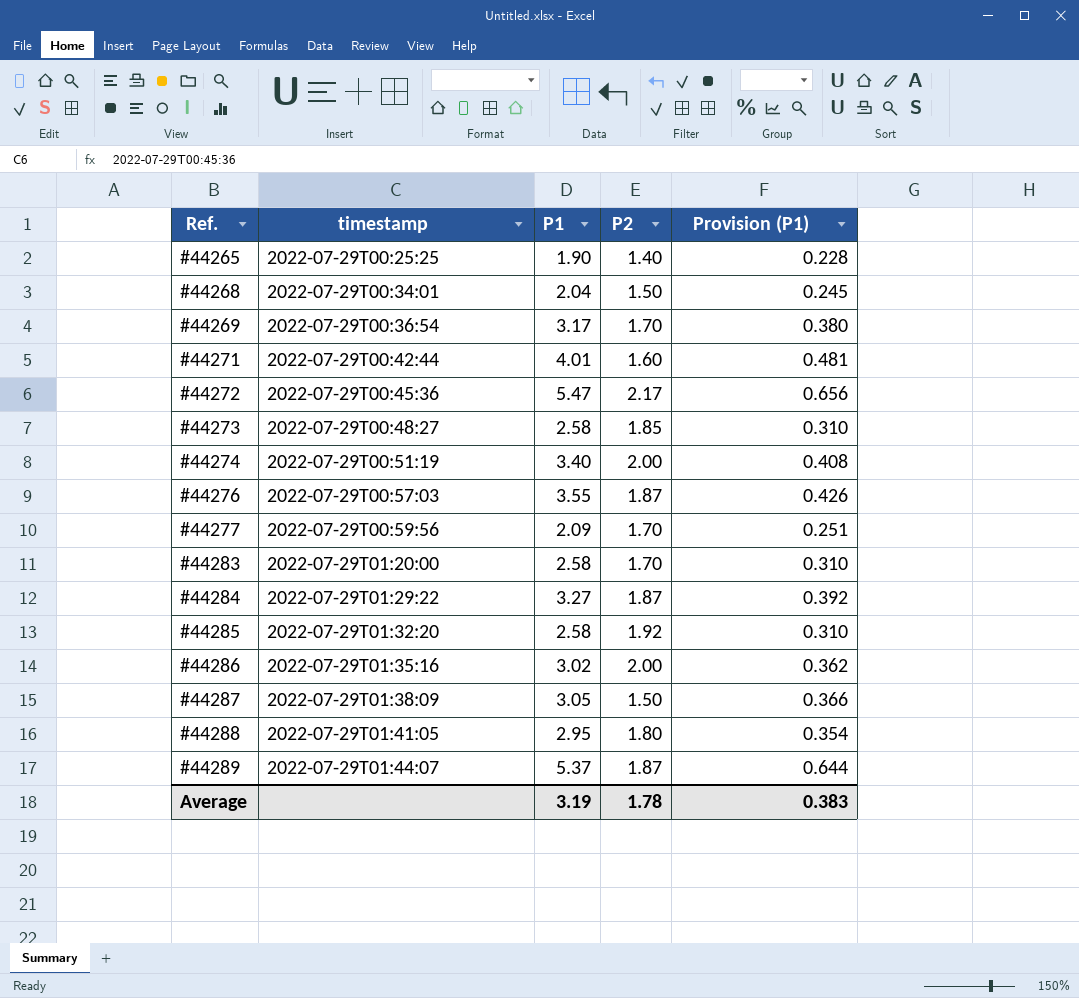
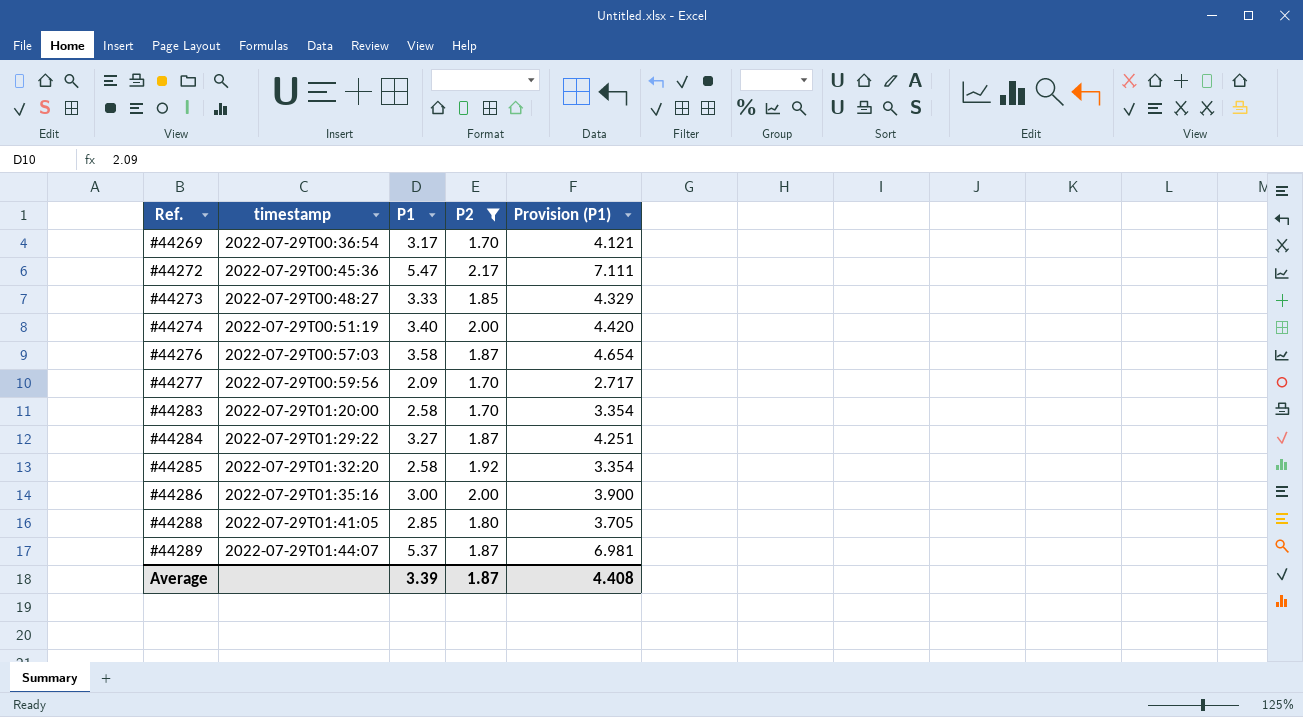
filter: none -> P2 >= 1.70
column Provision (P1) | formula: [P1] * 0.12 -> [P1] * 1.3
#44273 | P1: 2.58 -> 3.33
#44276 | P1: 3.55 -> 3.58
#44286 | P1: 3.02 -> 3.00
#44288 | P1: 2.95 -> 2.85
Average | P1: 3.19 -> 3.39
Average | P2: 1.78 -> 1.87
Average | Provision (P1): 0.383 -> 4.408

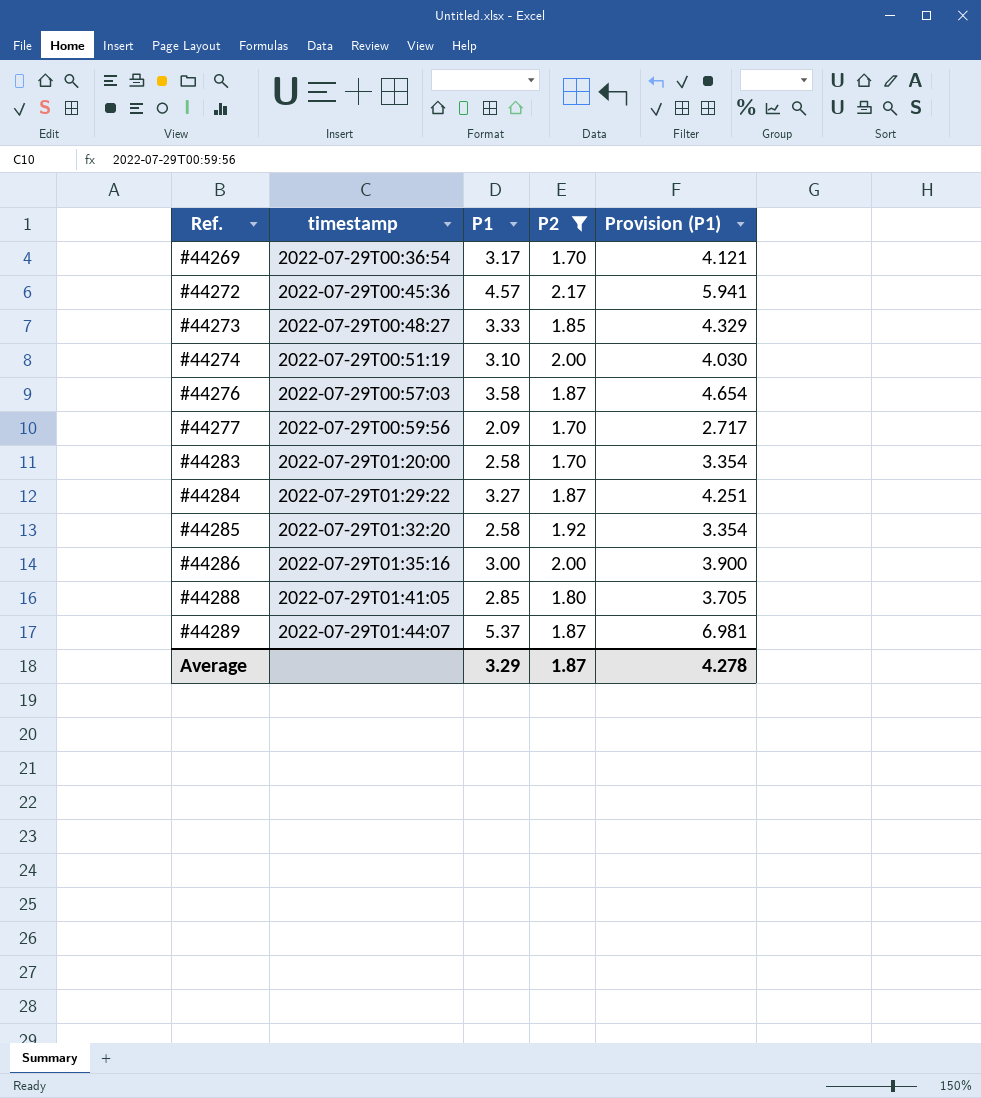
#44272 | P1: 5.47 -> 4.57
#44272 | Provision (P1): 7.111 -> 5.941
#44274 | P1: 3.40 -> 3.10
#44274 | Provision (P1): 4.420 -> 4.030
Average | P1: 3.39 -> 3.29
Average | Provision (P1): 4.408 -> 4.278

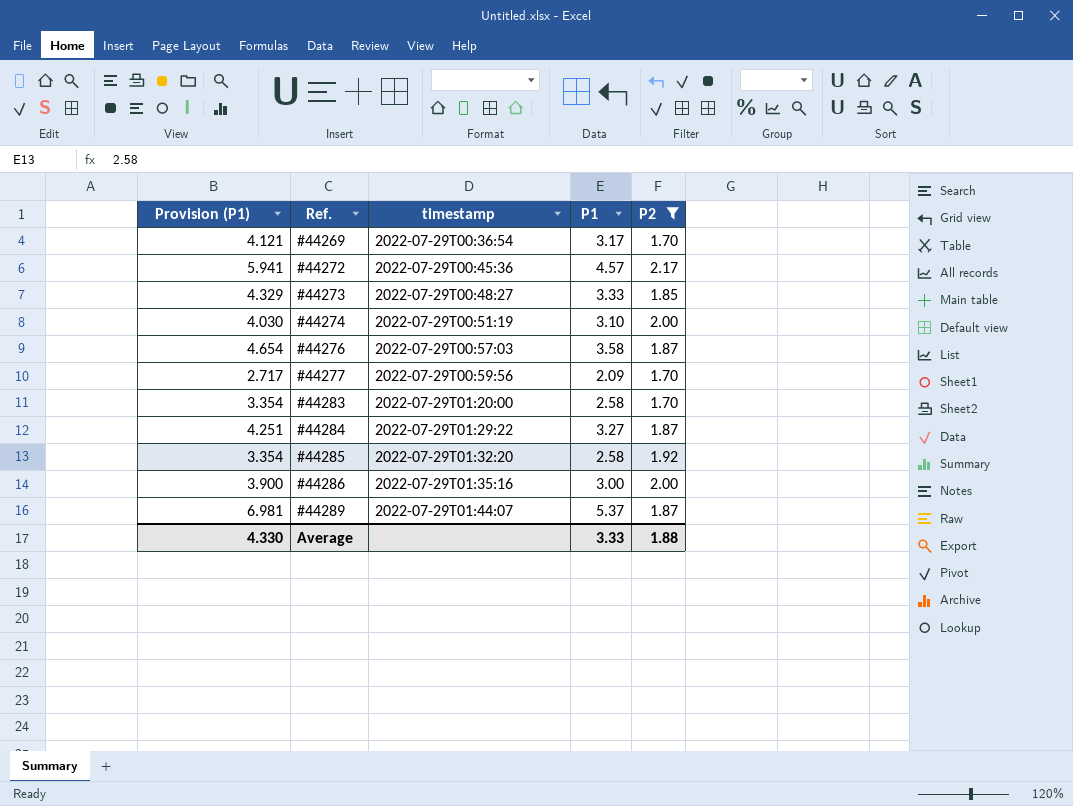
column Provision (P1) | position: 5 -> 1
row #44288: 2022-07-29T01:41:05 | 2.85 | 1.80 | 3.705 -> none
Average | Provision (P1): 4.278 -> 4.330
Average | P1: 3.29 -> 3.33
Average | P2: 1.87 -> 1.88

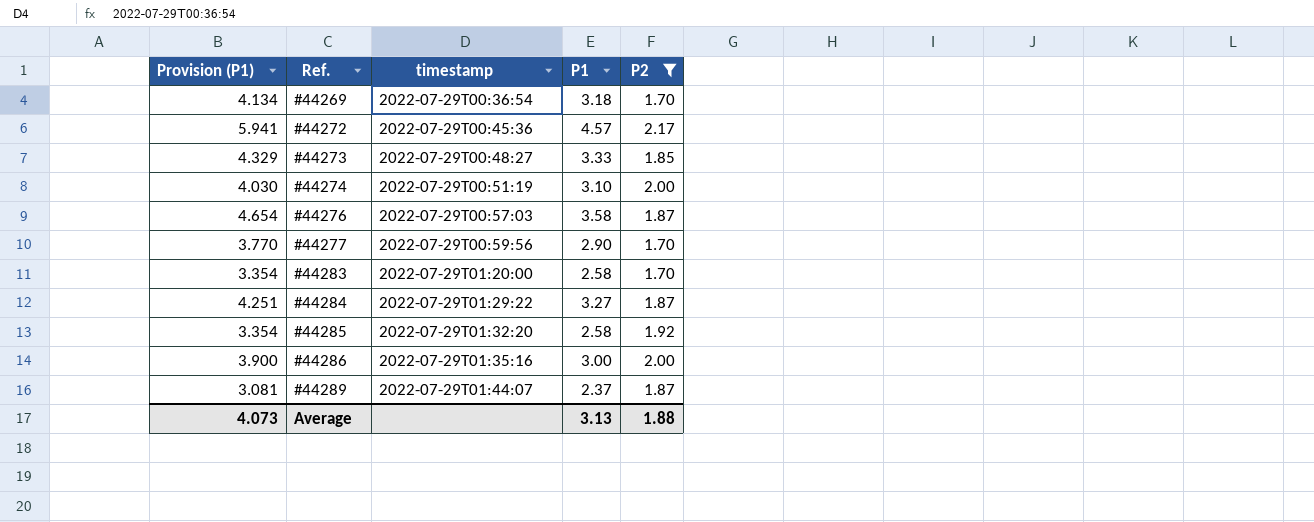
#44269 | Provision (P1): 4.121 -> 4.134
#44269 | P1: 3.17 -> 3.18
#44277 | Provision (P1): 2.717 -> 3.770
#44277 | P1: 2.09 -> 2.90
#44289 | Provision (P1): 6.981 -> 3.081
#44289 | P1: 5.37 -> 2.37
Average | Provision (P1): 4.330 -> 4.073
Average | P1: 3.33 -> 3.13

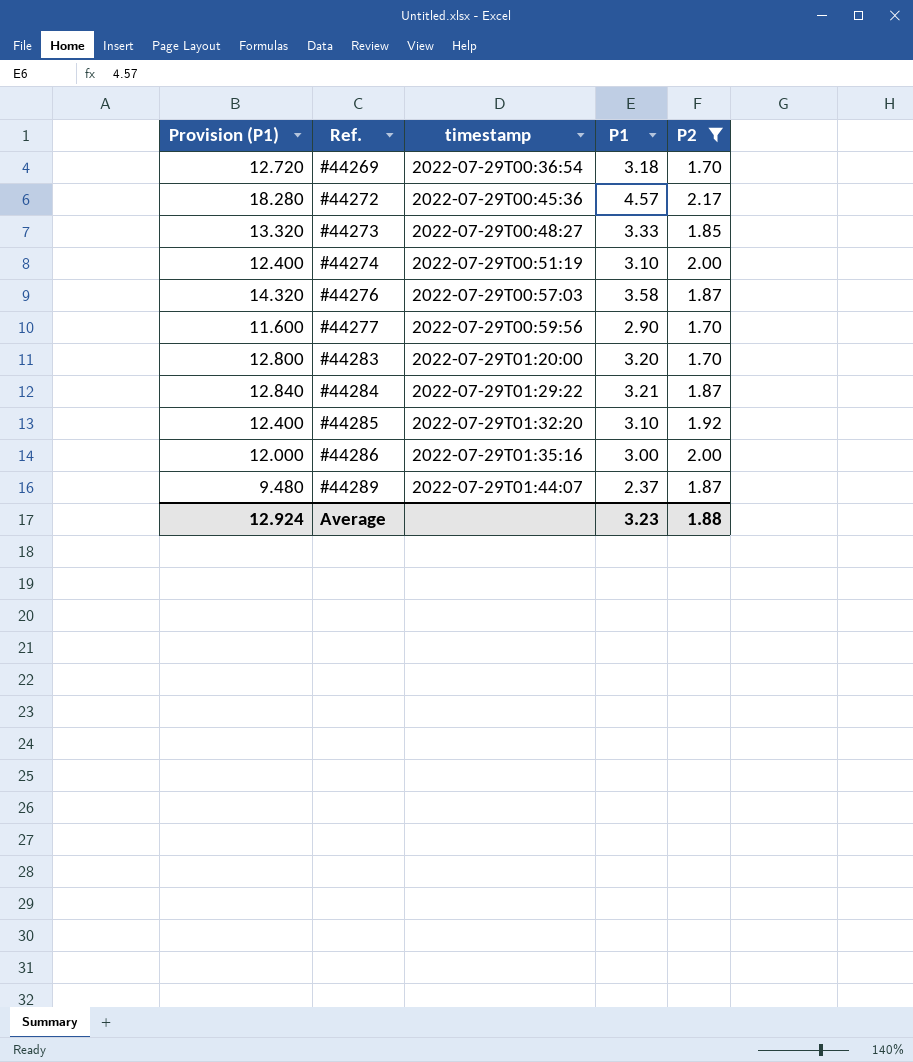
column Provision (P1) | formula: [P1] * 1.3 -> [P1] * 4
#44283 | P1: 2.58 -> 3.20
#44284 | P1: 3.27 -> 3.21
#44285 | P1: 2.58 -> 3.10
Average | Provision (P1): 4.073 -> 12.924
Average | P1: 3.13 -> 3.23

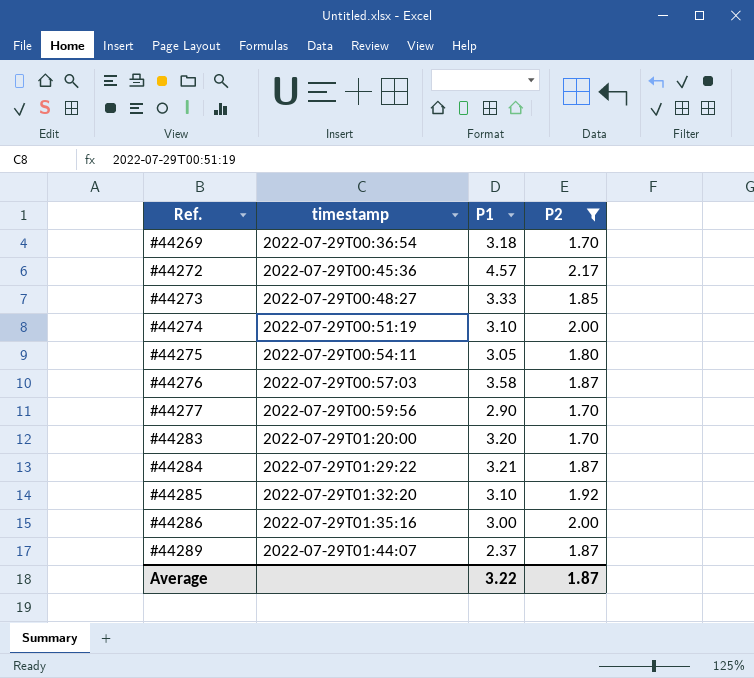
column Provision (P1) | formula: [P1] * 4 -> none
row #44275: none -> 2022-07-29T00:54:11 | 3.05 | 1.80
Average | P1: 3.23 -> 3.22
Average | P2: 1.88 -> 1.87

